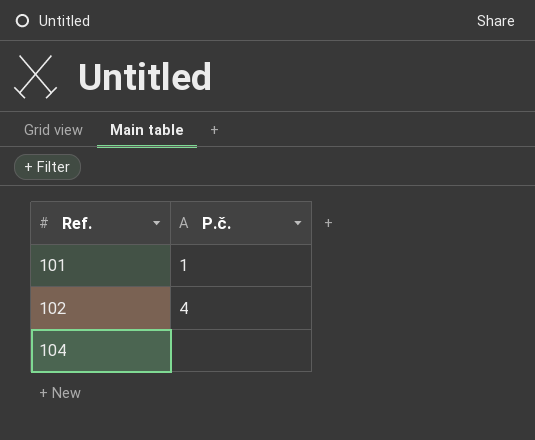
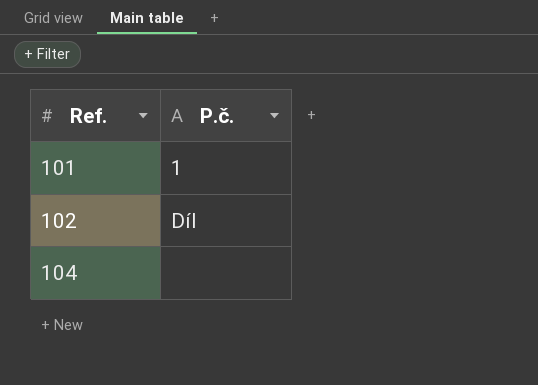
102 | P.č.: 4 -> Díl

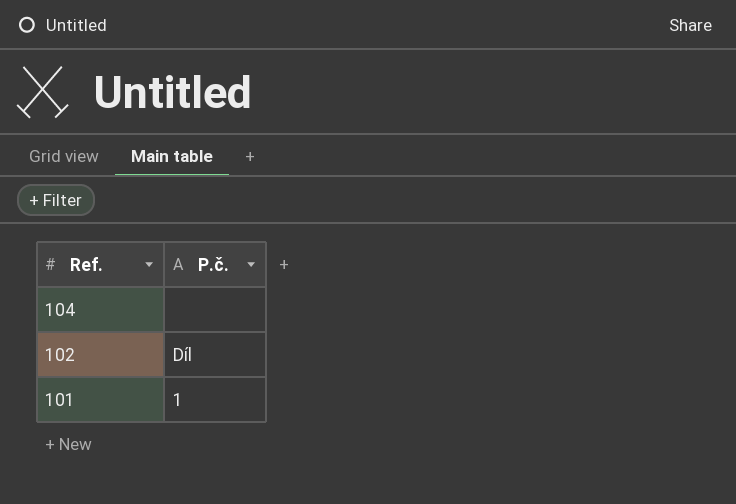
row order: Ref. ascending -> Ref. descending

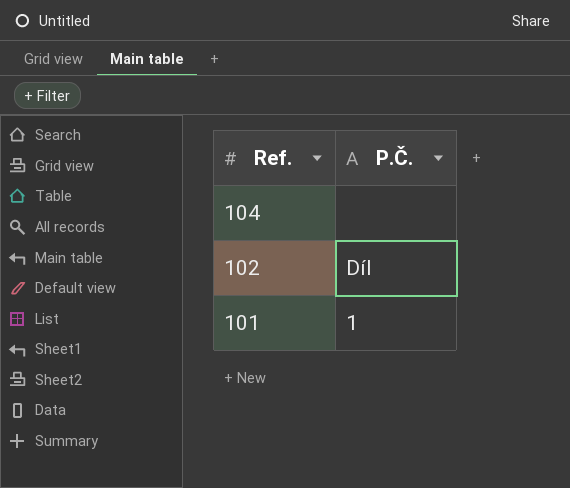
column name: P.č. -> P.Č.

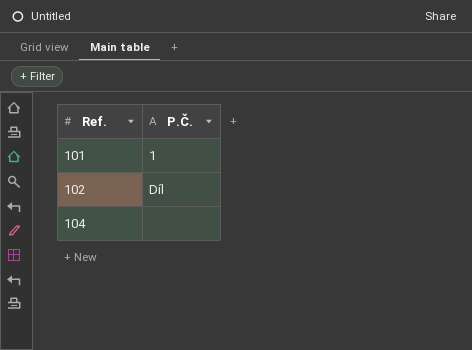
row order: Ref. descending -> Ref. ascending

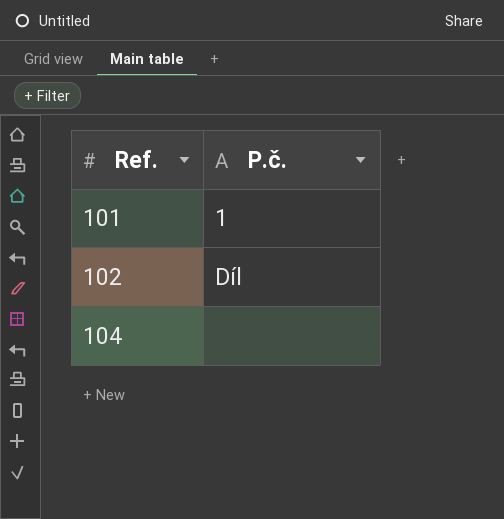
column name: P.Č. -> P.č.

